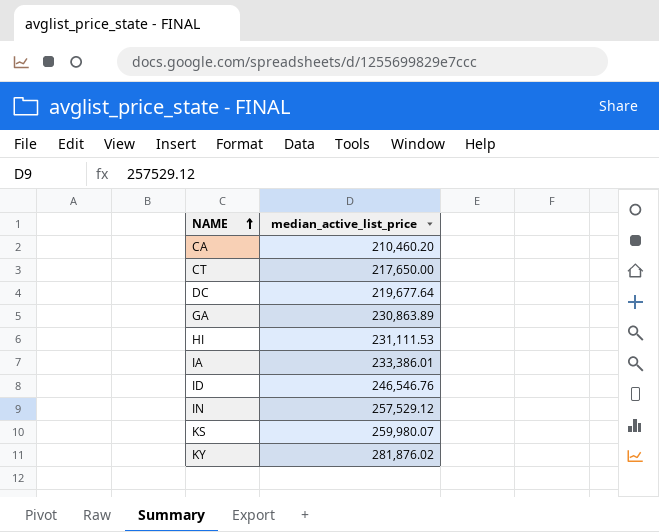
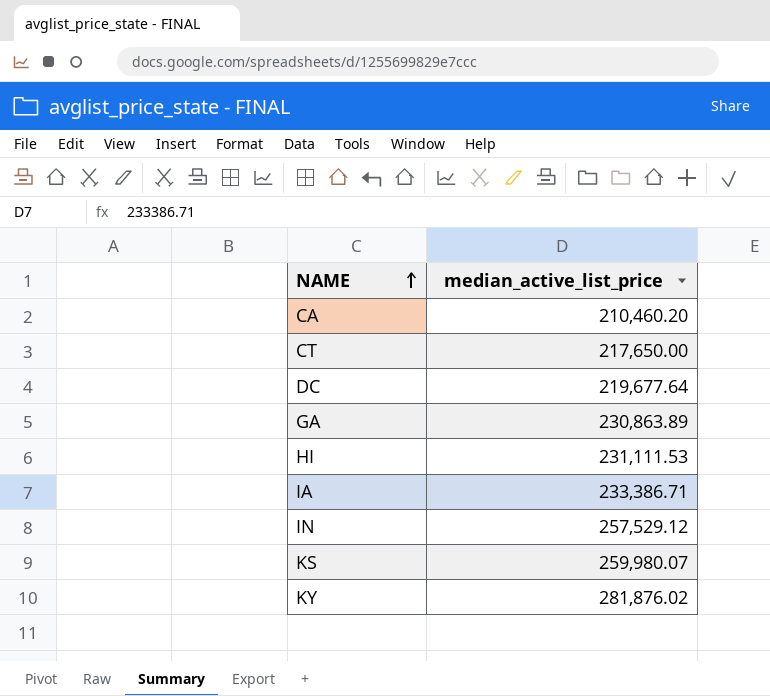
row ID: 246,546.76 -> none
IA | median_active_list_price: 233,386.01 -> 233,386.71

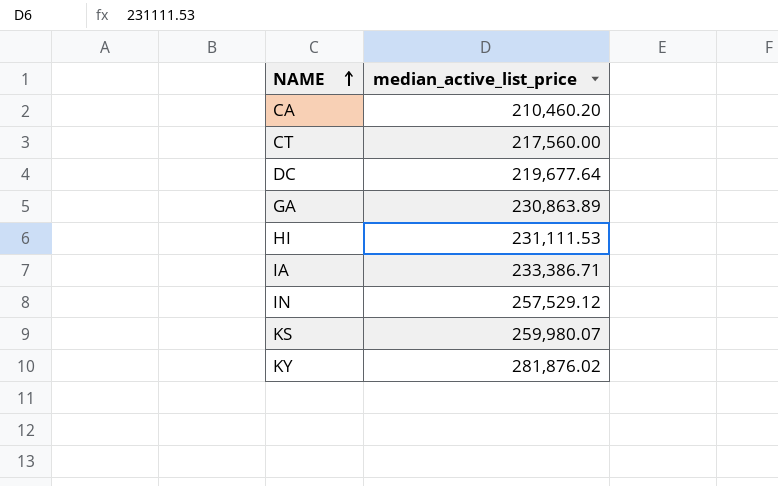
CT | median_active_list_price: 217,650.00 -> 217,560.00

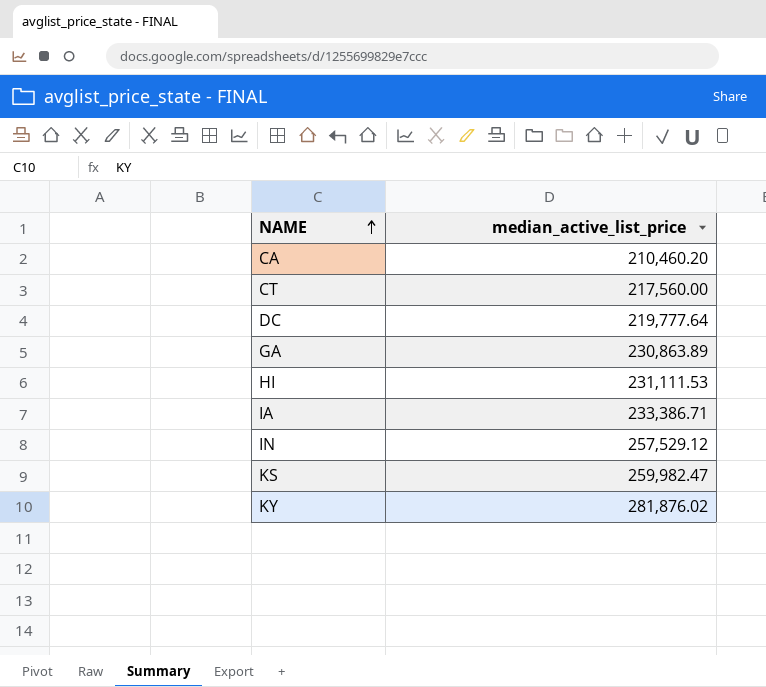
DC | median_active_list_price: 219,677.64 -> 219,777.64
KS | median_active_list_price: 259,980.07 -> 259,982.47

